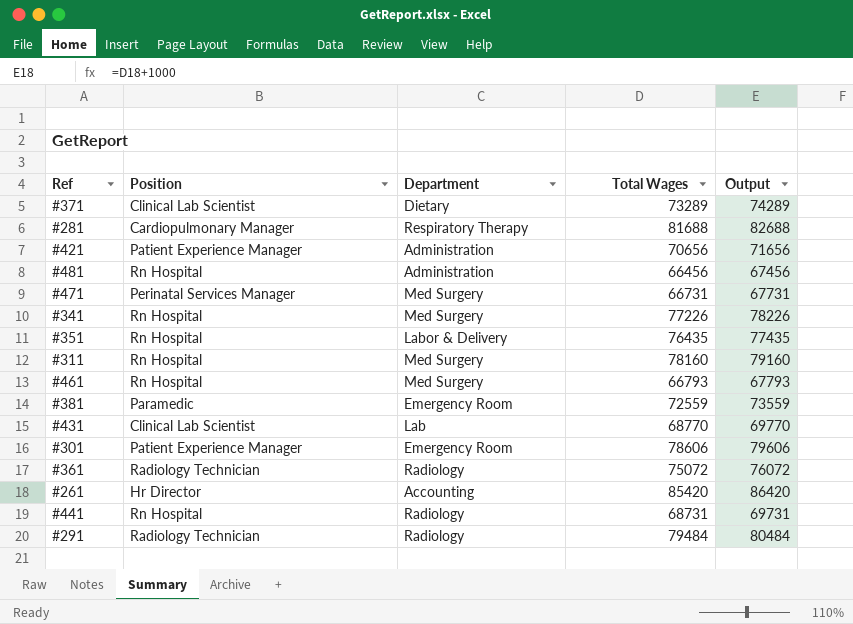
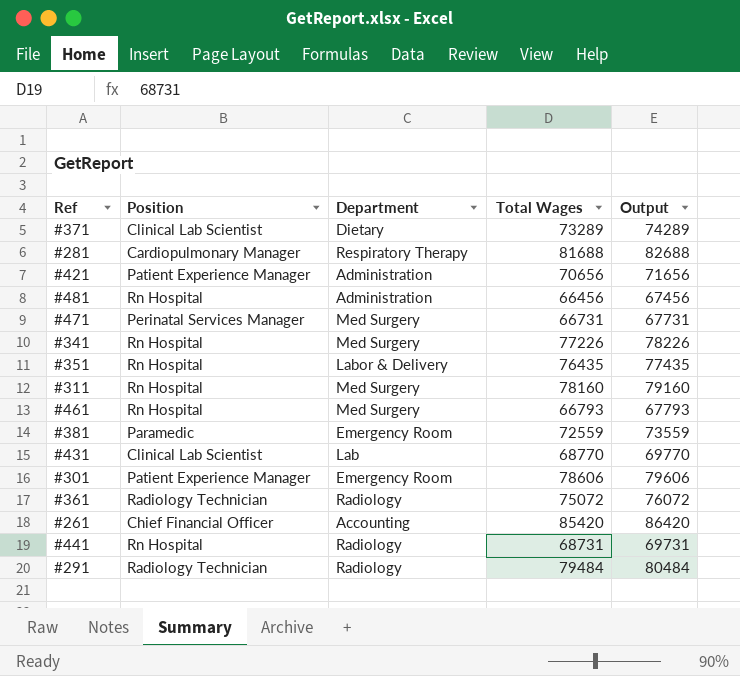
#261 | Position: Hr Director -> Chief Financial Officer

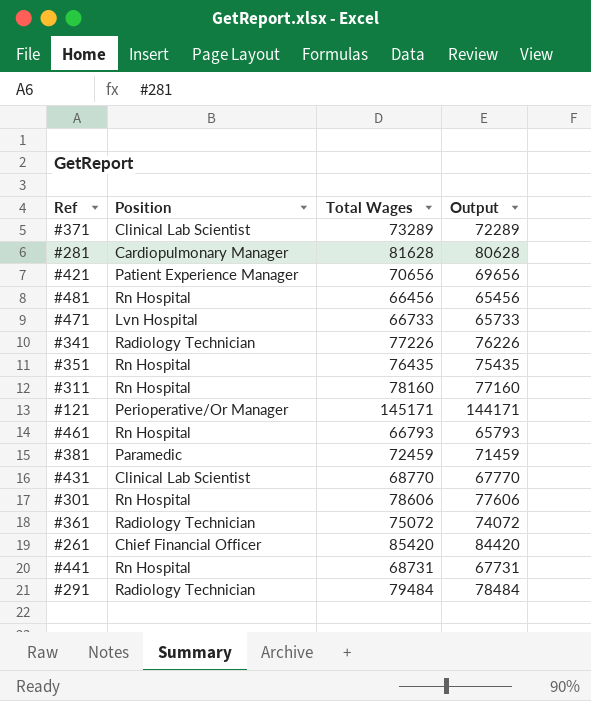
column Department | position: 3 -> none
column Output | formula: [Total Wages] + 1000 -> [Total Wages] - 1000
#281 | Total Wages: 81688 -> 81628
#471 | Position: Perinatal Services Manager -> Lvn Hospital
#471 | Total Wages: 66731 -> 66733
#341 | Position: Rn Hospital -> Radiology Technician
row #121: none -> Perioperative/Or Manager | 145171 | 144171
#381 | Total Wages: 72559 -> 72459
#301 | Position: Patient Experience Manager -> Rn Hospital

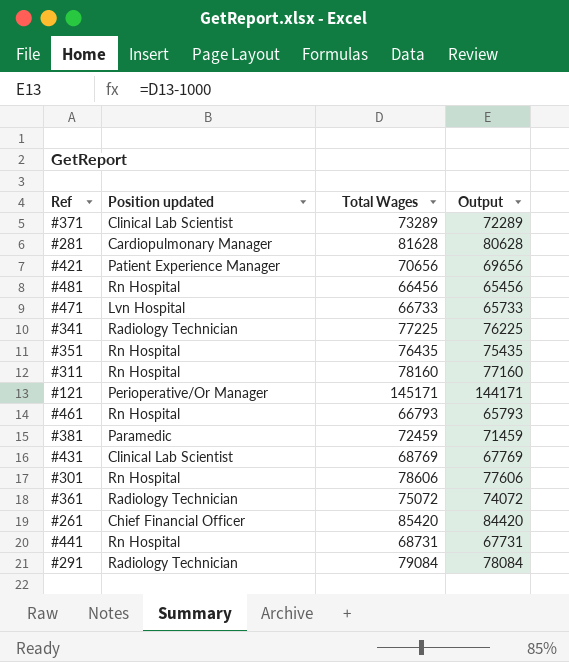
column name: Position -> Position updated
#341 | Total Wages: 77226 -> 77225
#341 | Output: 76226 -> 76225
#431 | Total Wages: 68770 -> 68769
#431 | Output: 67770 -> 67769
#291 | Total Wages: 79484 -> 79084
#291 | Output: 78484 -> 78084

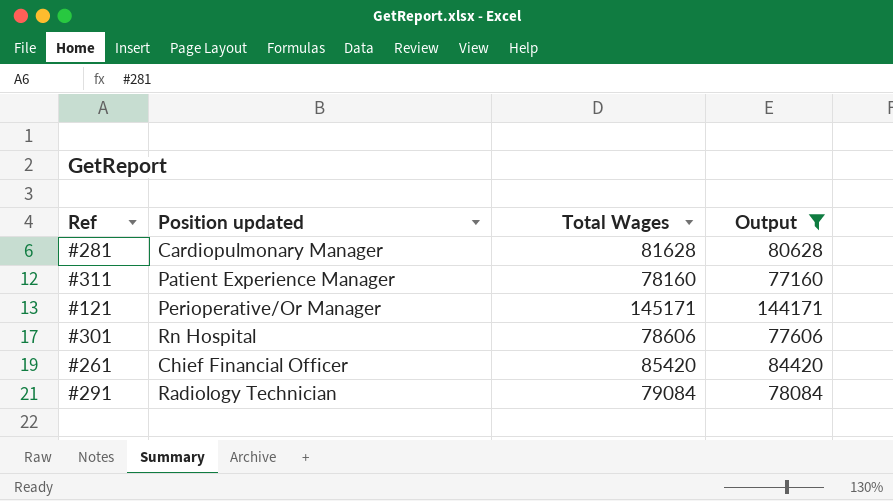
filter: none -> Output >= 77160
#311 | Position updated: Rn Hospital -> Patient Experience Manager

